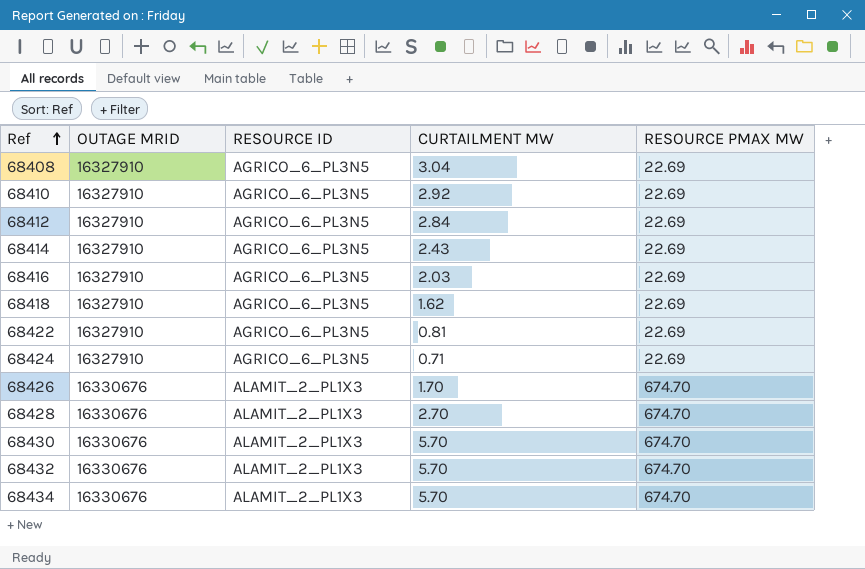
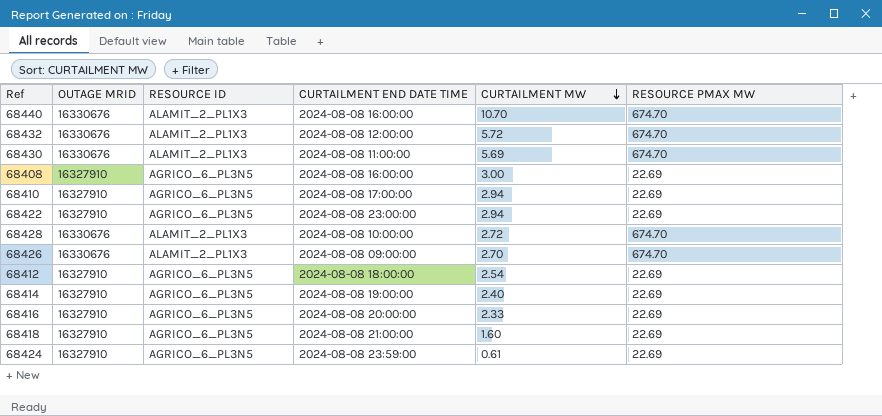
row order: Ref ascending -> CURTAILMENT MW descending
column CURTAILMENT END DATE TIME | position: none -> 4
row 68434: 16330676 | ALAMIT_2_PL1X3 | 5.70 | 674.70 -> none
row 68440: none -> 16330676 | ALAMIT_2_PL1X3 | 2024-08-08 16:00:00 | 10.70 | 674.70
68432 | CURTAILMENT MW: 5.70 -> 5.72
68430 | CURTAILMENT MW: 5.70 -> 5.69
68408 | CURTAILMENT MW: 3.04 -> 3.00
68410 | CURTAILMENT MW: 2.92 -> 2.94
68422 | CURTAILMENT MW: 0.81 -> 2.94
68428 | CURTAILMENT MW: 2.70 -> 2.72
68426 | CURTAILMENT MW: 1.70 -> 2.70
68412 | CURTAILMENT MW: 2.84 -> 2.54
68414 | CURTAILMENT MW: 2.43 -> 2.40
68416 | CURTAILMENT MW: 2.03 -> 2.33
68418 | CURTAILMENT MW: 1.62 -> 1.60
68424 | CURTAILMENT MW: 0.71 -> 0.61

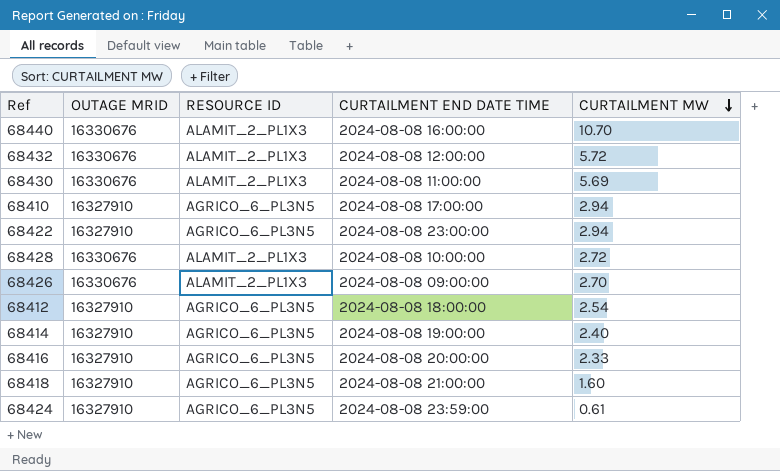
column RESOURCE PMAX MW | position: 6 -> none
row 68408: 16327910 | AGRICO_6_PL3N5 | 2024-08-08 16:00:00 | 3.00 | 22.69 -> none

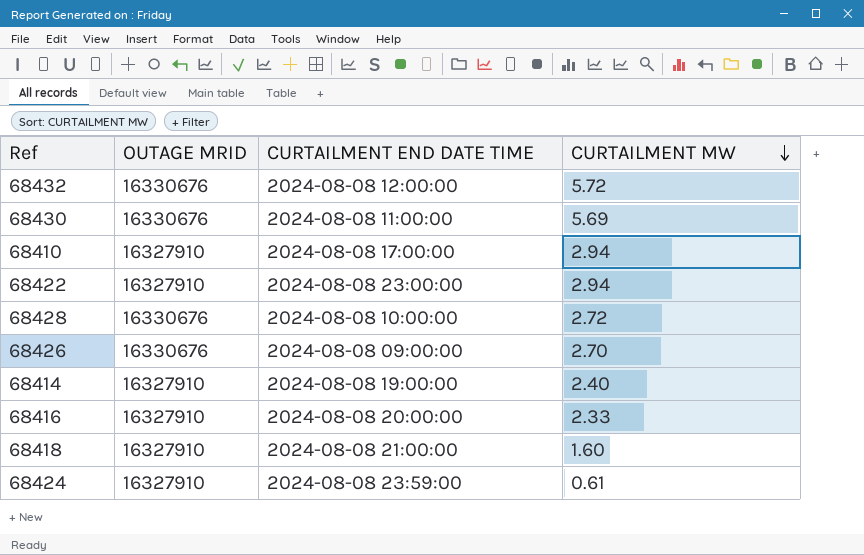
column RESOURCE ID | position: 3 -> none
row 68440: 16330676 | ALAMIT_2_PL1X3 | 2024-08-08 16:00:00 | 10.70 -> none
row 68412: 16327910 | AGRICO_6_PL3N5 | 2024-08-08 18:00:00 | 2.54 -> none

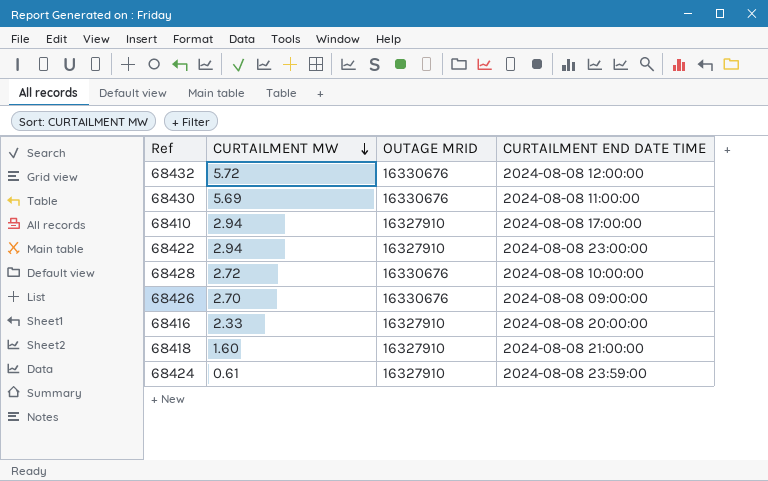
column CURTAILMENT MW | position: 4 -> 2
row 68414: 16327910 | 2024-08-08 19:00:00 | 2.40 -> none

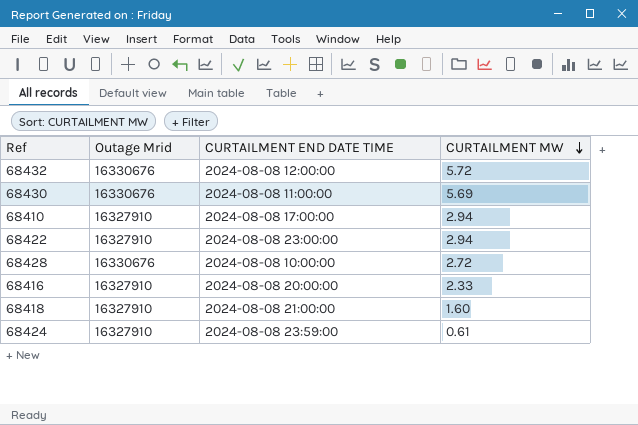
column name: OUTAGE MRID -> Outage Mrid
column CURTAILMENT MW | position: 2 -> 4
row 68426: 2.70 | 16330676 | 2024-08-08 09:00:00 -> none

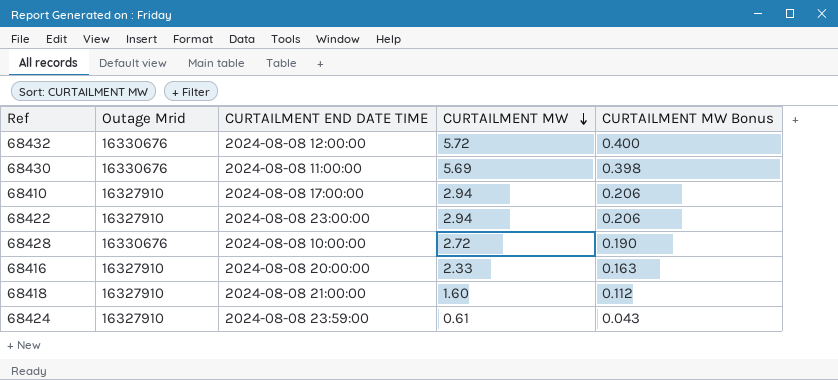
column CURTAILMENT MW Bonus | formula: none -> [CURTAILMENT MW] * 0.07

